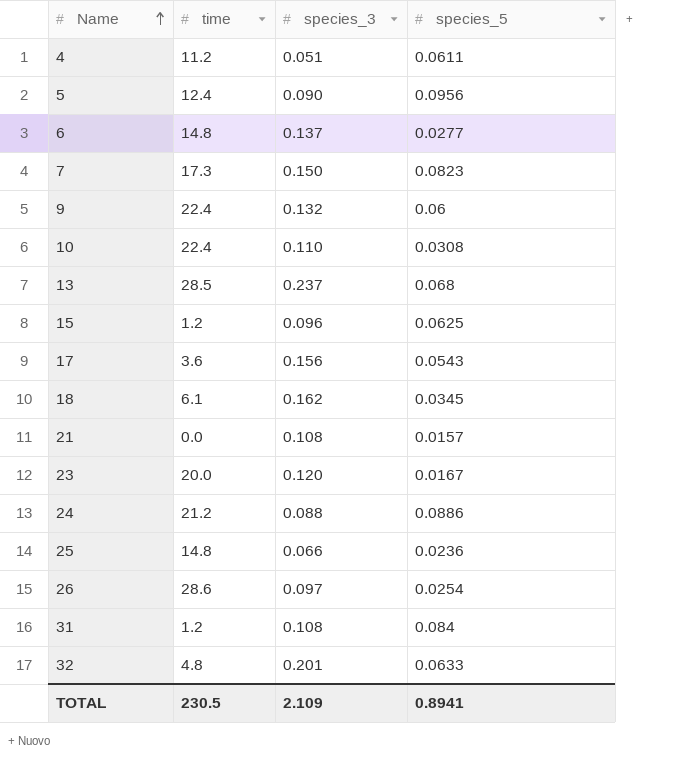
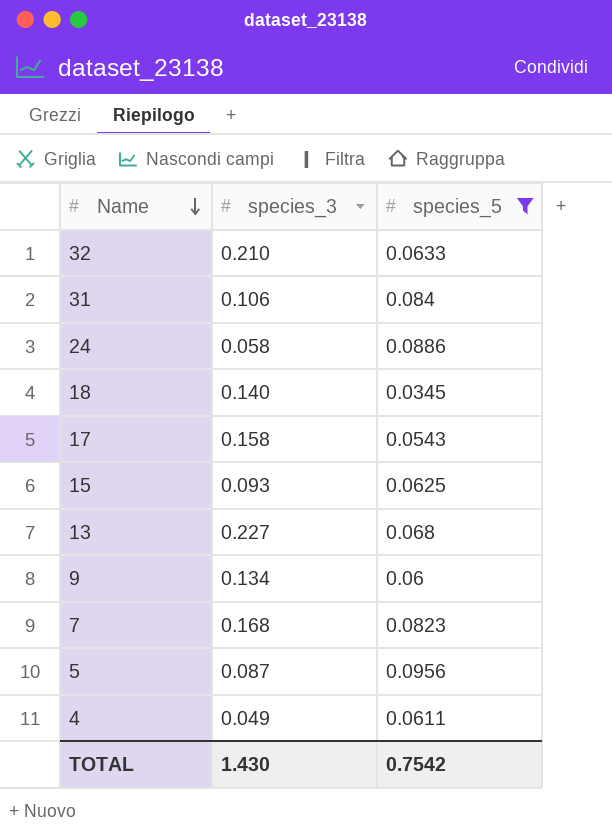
filter: none -> species_5 >= 0.0345
row order: Name ascending -> Name descending
column time | position: 2 -> none
32 | species_3: 0.201 -> 0.210
31 | species_3: 0.108 -> 0.106
24 | species_3: 0.088 -> 0.058
18 | species_3: 0.162 -> 0.140
17 | species_3: 0.156 -> 0.158
15 | species_3: 0.096 -> 0.093
13 | species_3: 0.237 -> 0.227
9 | species_3: 0.132 -> 0.134
7 | species_3: 0.150 -> 0.168
5 | species_3: 0.090 -> 0.087
4 | species_3: 0.051 -> 0.049
TOTAL | species_3: 2.109 -> 1.430
TOTAL | species_5: 0.8941 -> 0.7542

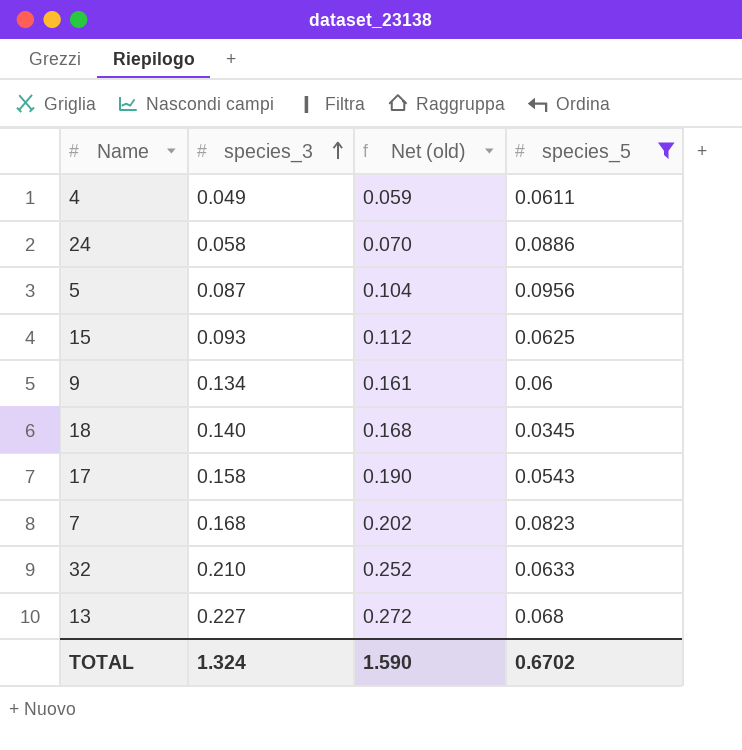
row order: Name descending -> species_3 ascending
column Net (old) | formula: none -> [species_3] * 1.2
row 31: 0.106 | 0.084 -> none
TOTAL | species_3: 1.430 -> 1.324
TOTAL | species_5: 0.7542 -> 0.6702

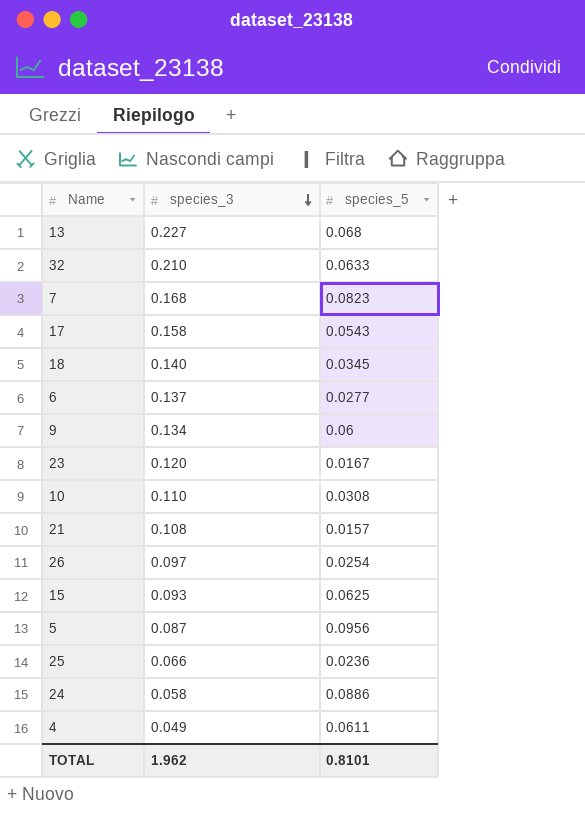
filter: species_5 >= 0.0345 -> none
row order: species_3 ascending -> species_3 descending
column Net (old) | formula: [species_3] * 1.2 -> none
TOTAL | species_3: 1.324 -> 1.962
TOTAL | species_5: 0.6702 -> 0.8101

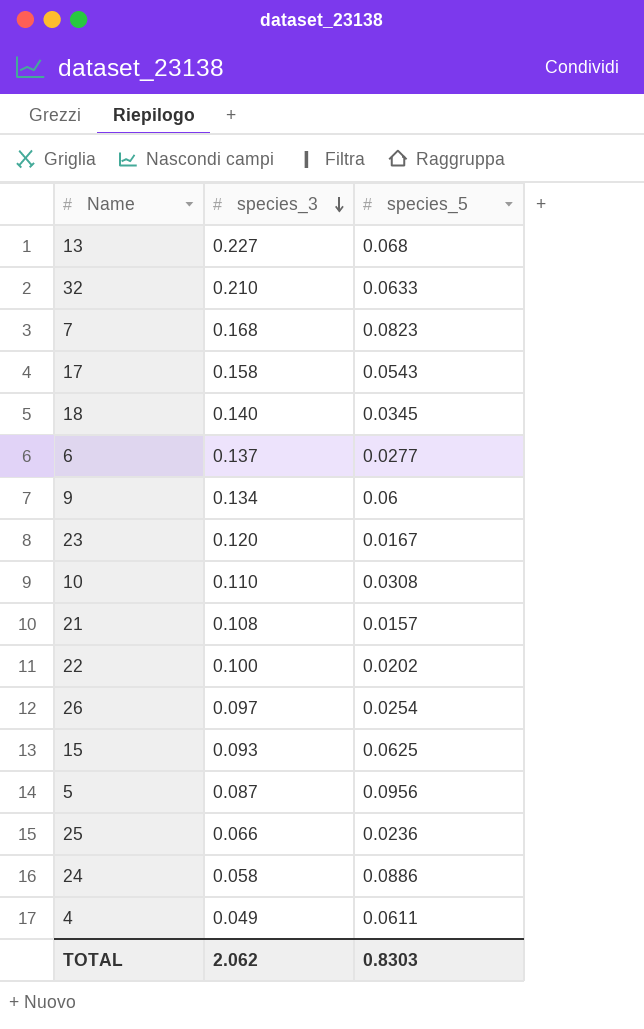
row 22: none -> 0.100 | 0.0202
TOTAL | species_3: 1.962 -> 2.062
TOTAL | species_5: 0.8101 -> 0.8303

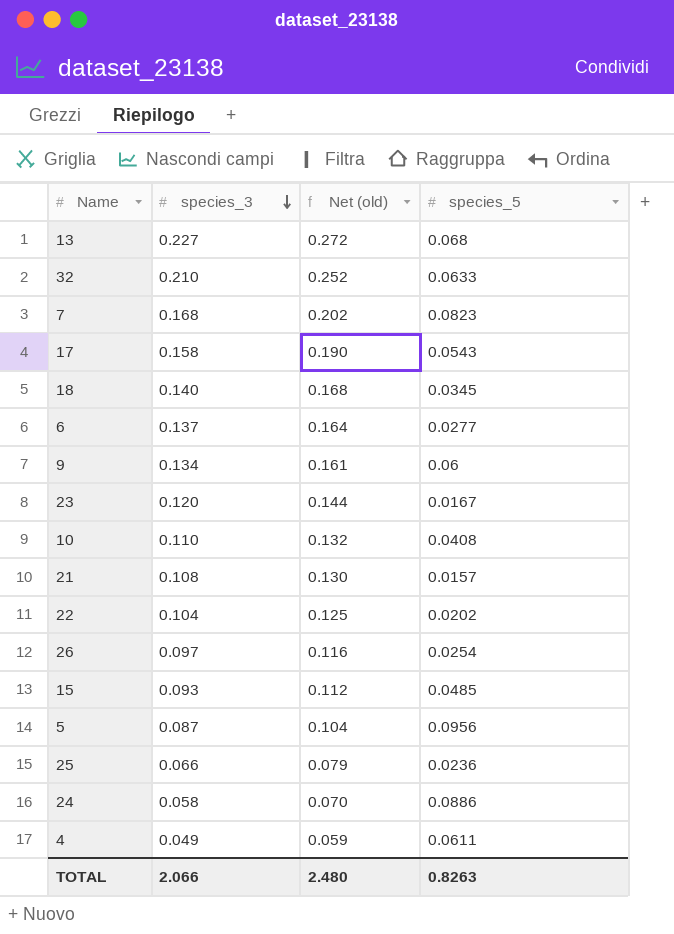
column Net (old) | formula: none -> [species_3] * 1.2
10 | species_5: 0.0308 -> 0.0408
22 | species_3: 0.100 -> 0.104
15 | species_5: 0.0625 -> 0.0485
TOTAL | species_3: 2.062 -> 2.066
TOTAL | species_5: 0.8303 -> 0.8263

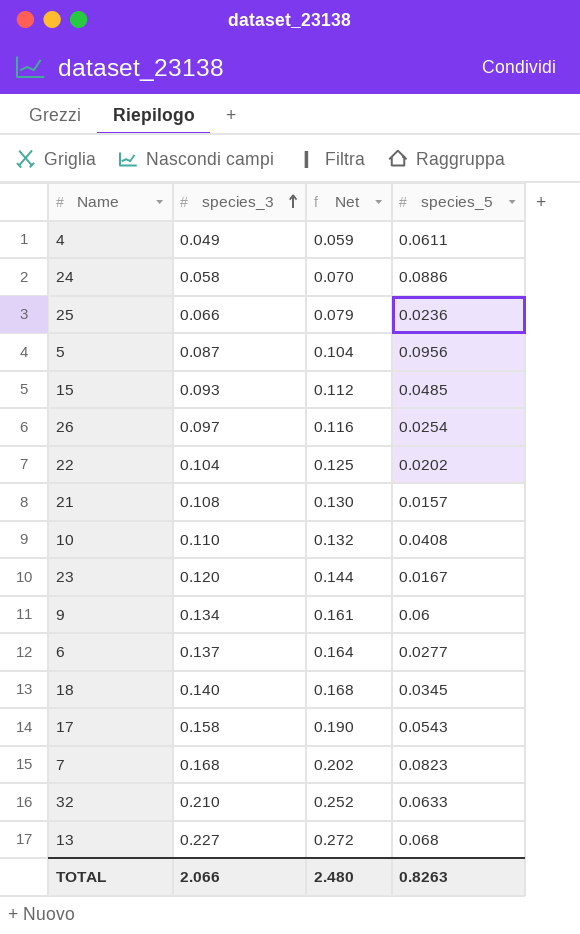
row order: species_3 descending -> species_3 ascending
column name: Net (old) -> Net

